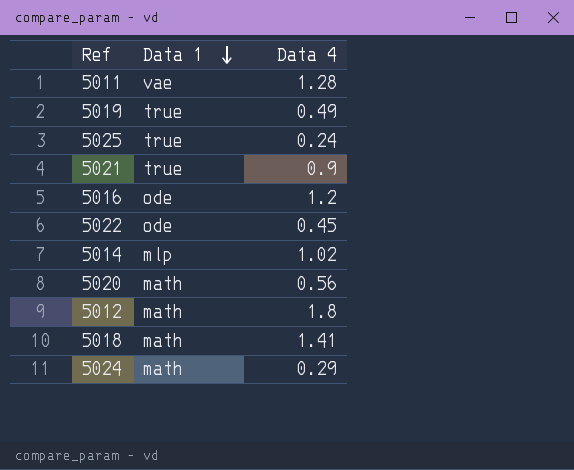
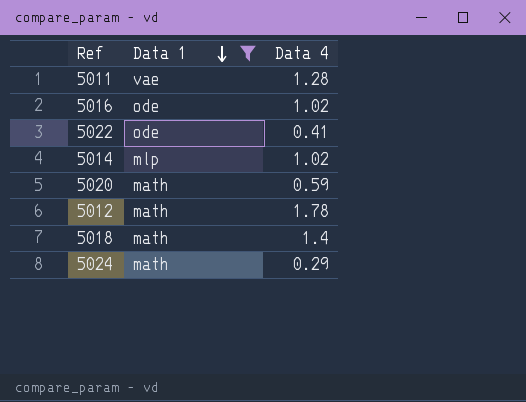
filter: none -> Data 1 != true
5016 | Data 4: 1.2 -> 1.02
5022 | Data 4: 0.45 -> 0.41
5020 | Data 4: 0.56 -> 0.59
5012 | Data 4: 1.8 -> 1.78
5018 | Data 4: 1.41 -> 1.4

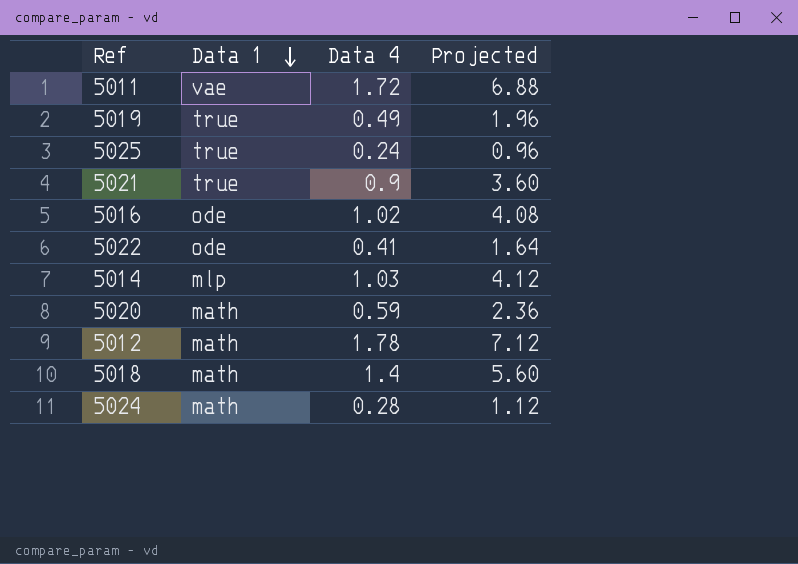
filter: Data 1 != true -> none
column Projected | formula: none -> [Data 4] * 4
5011 | Data 4: 1.28 -> 1.72
5014 | Data 4: 1.02 -> 1.03
5024 | Data 4: 0.29 -> 0.28

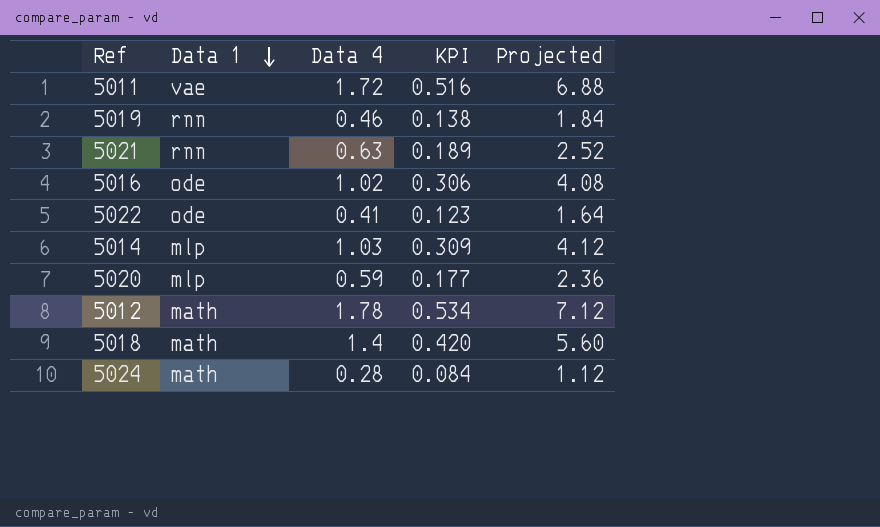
column KPI | formula: none -> [Data 4] * 0.3
row 5025: true | 0.24 | 0.96 -> none
5019 | Data 1: true -> rnn
5019 | Data 4: 0.49 -> 0.46
5019 | Projected: 1.96 -> 1.84
5021 | Data 1: true -> rnn
5021 | Data 4: 0.9 -> 0.63
5021 | Projected: 3.60 -> 2.52
5020 | Data 1: math -> mlp

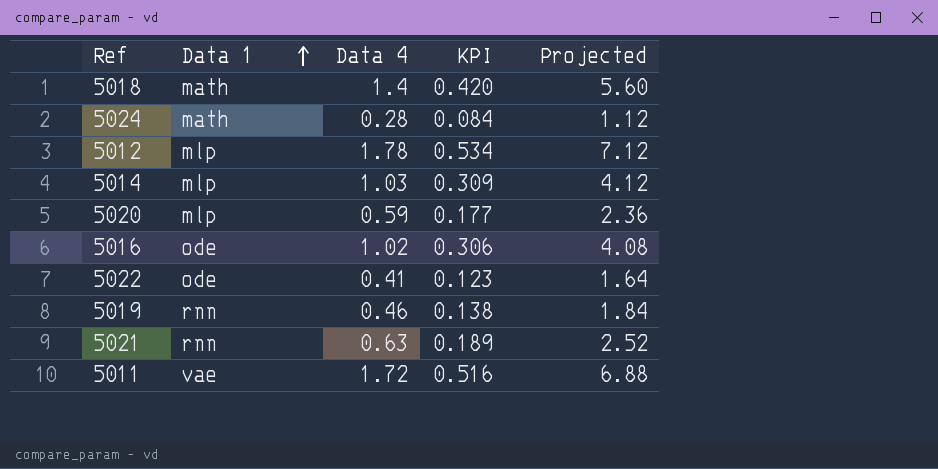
row order: Data 1 descending -> Data 1 ascending
5012 | Data 1: math -> mlp

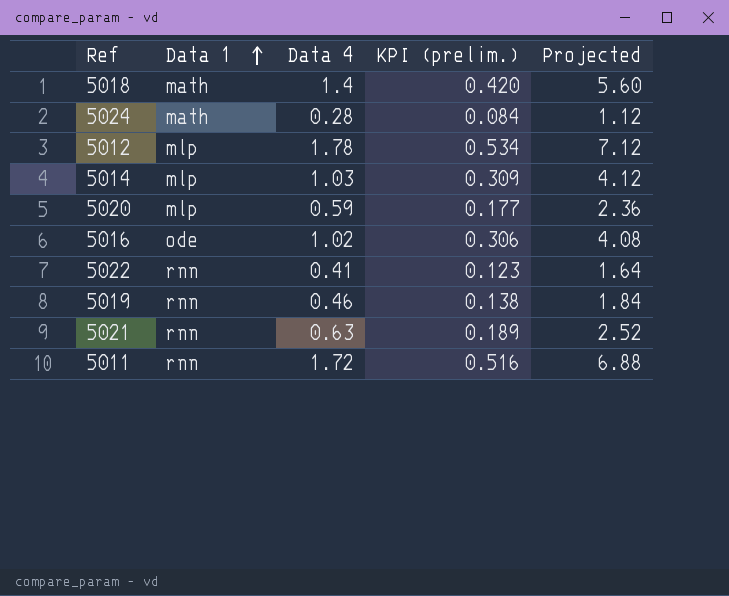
column name: KPI -> KPI (prelim.)
5022 | Data 1: ode -> rnn
5011 | Data 1: vae -> rnn

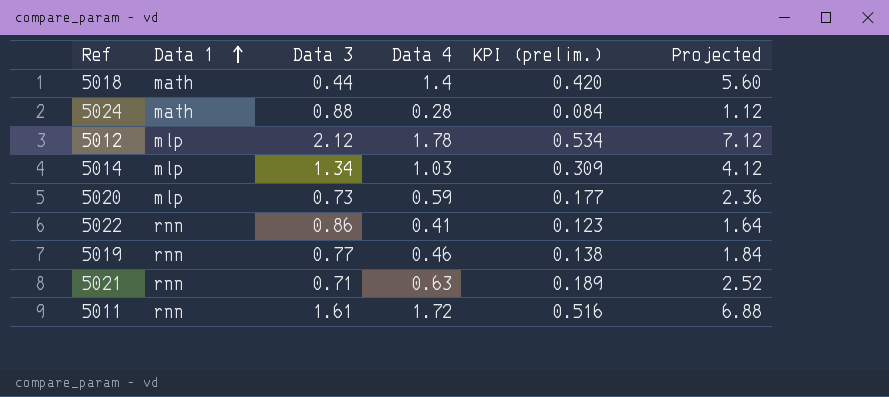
column Data 3 | position: none -> 3
row 5016: ode | 1.02 | 0.306 | 4.08 -> none

